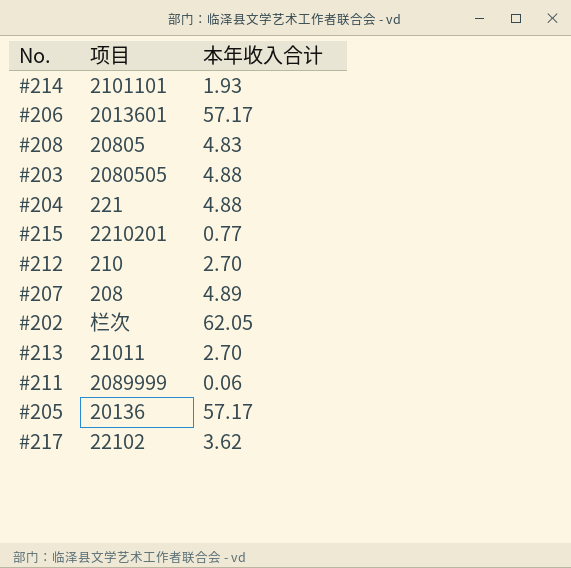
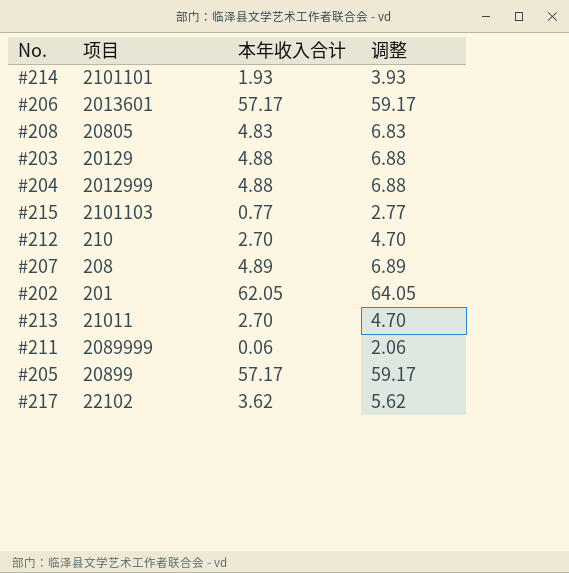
column 调整 | formula: none -> [本年收入合计] + 2
#203 | 项目: 2080505 -> 20129
#204 | 项目: 221 -> 2012999
#215 | 项目: 2210201 -> 2101103
#202 | 项目: 栏次 -> 201
#205 | 项目: 20136 -> 20899

